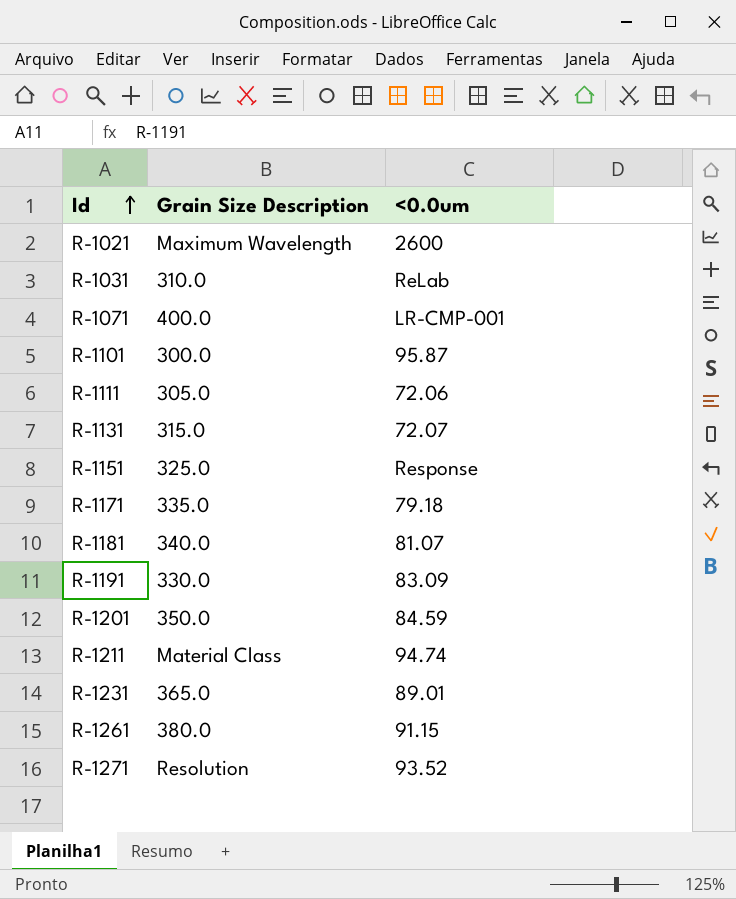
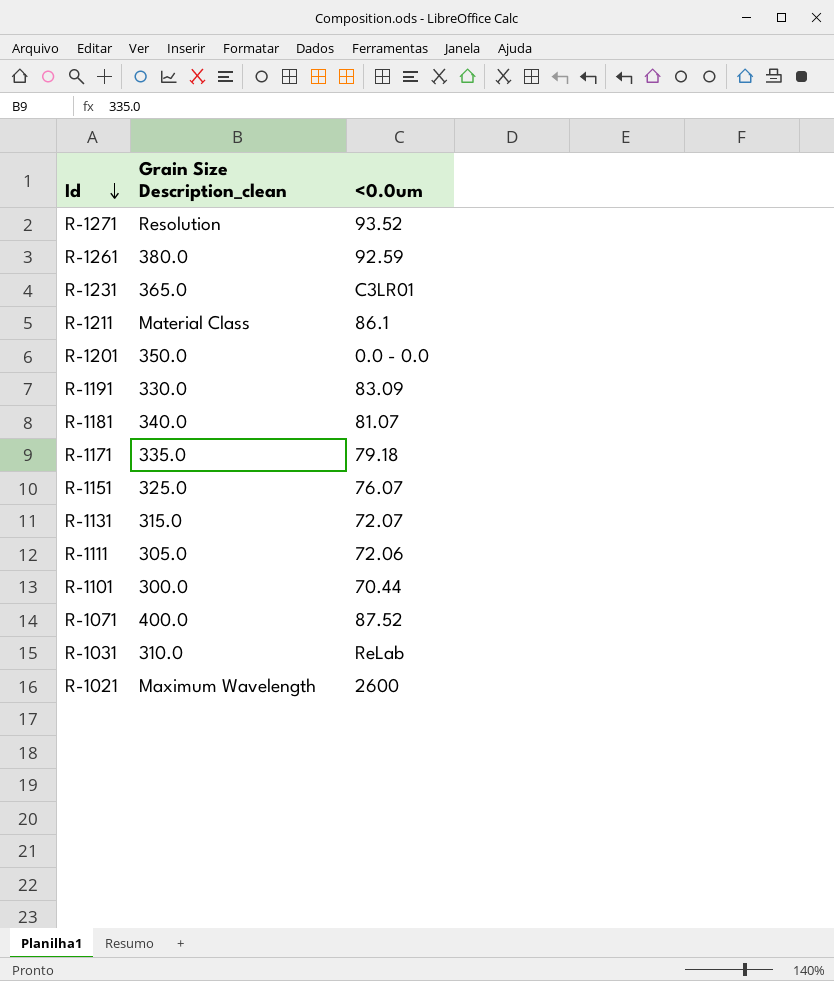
row order: Id ascending -> Id descending
column name: Grain Size Description -> Grain Size Description_clean
R-1261 | <0.0um: 91.15 -> 92.59
R-1231 | <0.0um: 89.01 -> C3LR01
R-1211 | <0.0um: 94.74 -> 86.1
R-1201 | <0.0um: 84.59 -> 0.0 - 0.0
R-1151 | <0.0um: Response -> 76.07
R-1101 | <0.0um: 95.87 -> 70.44
R-1071 | <0.0um: LR-CMP-001 -> 87.52

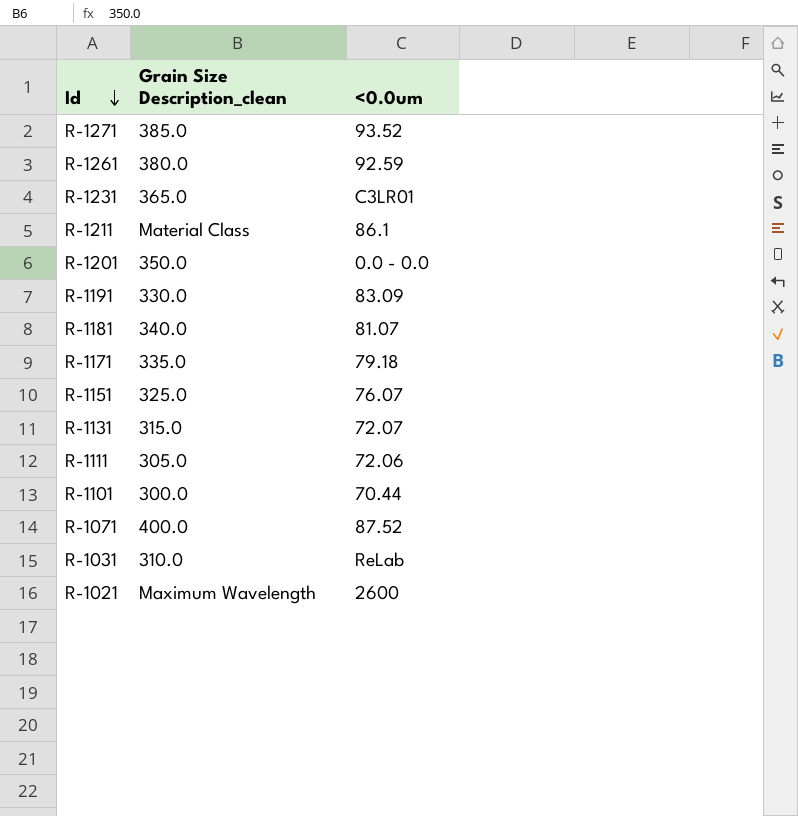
R-1271 | Grain Size Description_clean: Resolution -> 385.0

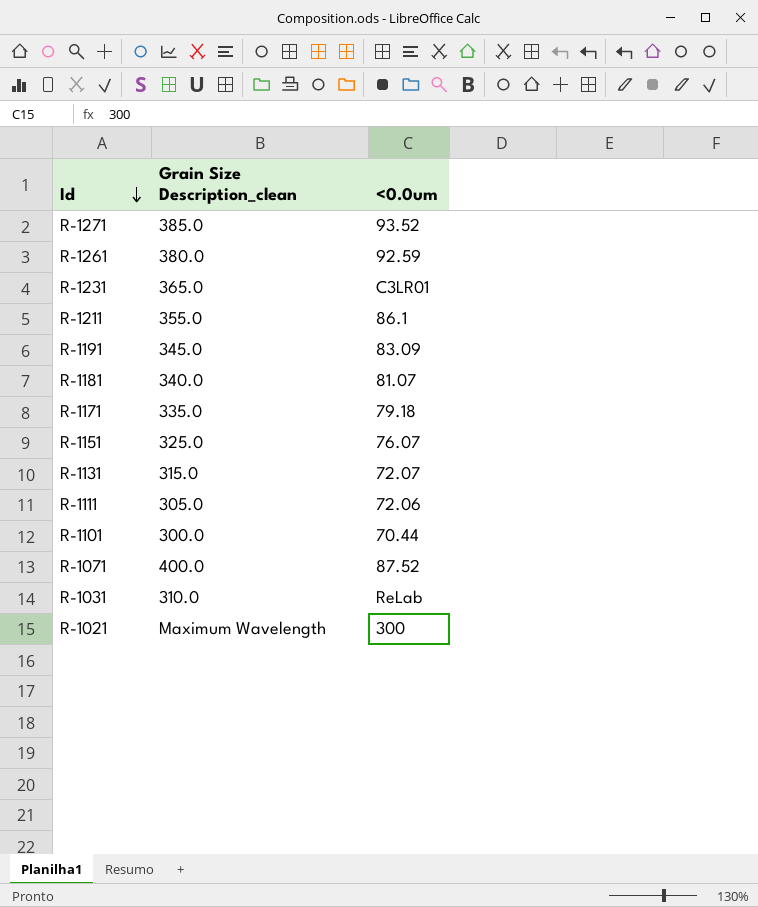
row R-1201: 350.0 | 0.0 - 0.0 -> none
R-1211 | Grain Size Description_clean: Material Class -> 355.0
R-1191 | Grain Size Description_clean: 330.0 -> 345.0
R-1021 | <0.0um: 2600 -> 300

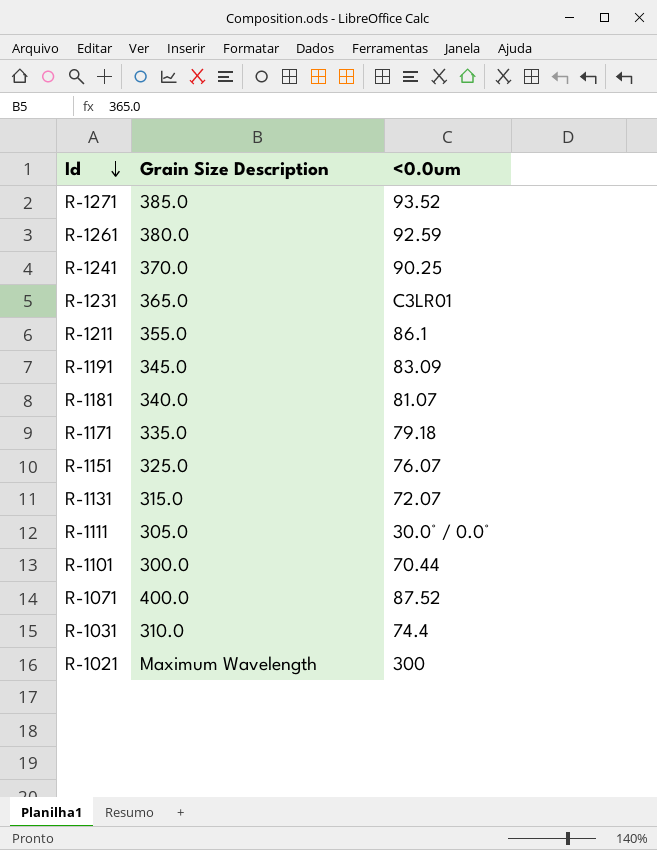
column name: Grain Size Description_clean -> Grain Size Description
row R-1241: none -> 370.0 | 90.25
R-1111 | <0.0um: 72.06 -> 30.0° / 0.0°
R-1031 | <0.0um: ReLab -> 74.4

